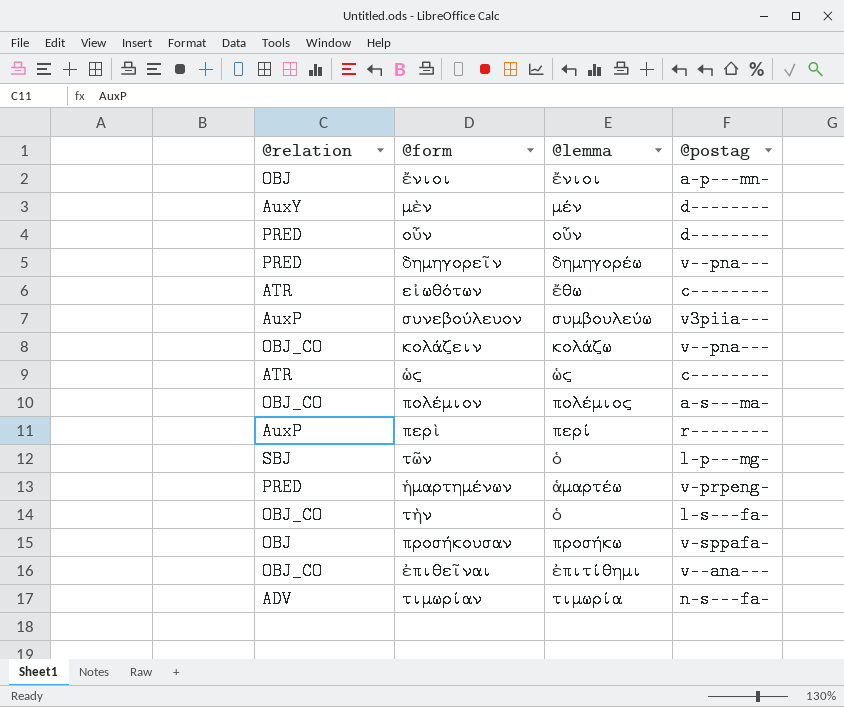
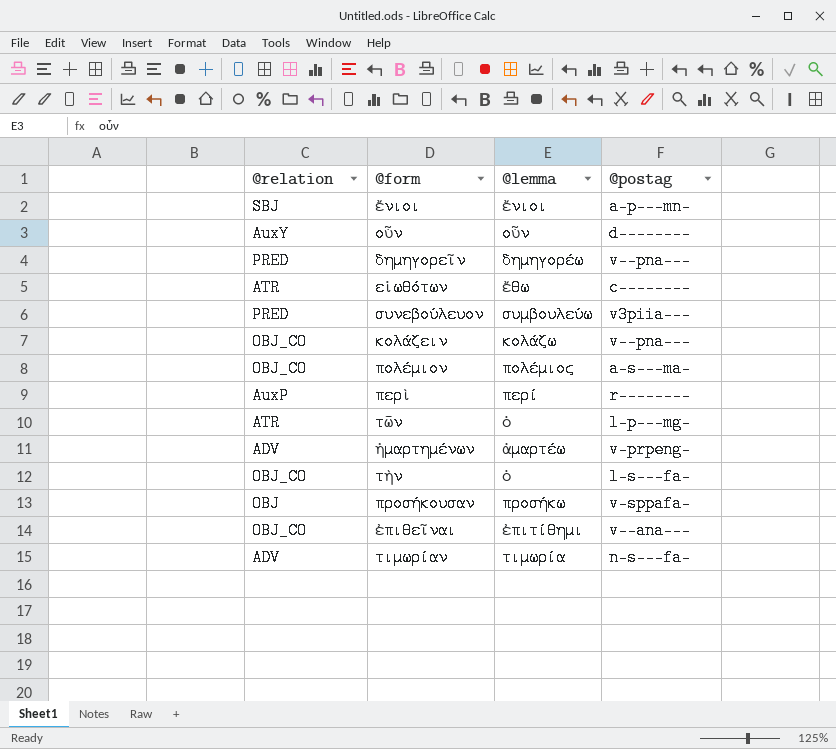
row μὲν: AuxY | μέν | d-------- -> none
row ὡς: ATR | ὡς | c-------- -> none
ἔνιοι | @relation: OBJ -> SBJ
οὖν | @relation: PRED -> AuxY
συνεβούλευον | @relation: AuxP -> PRED
τῶν | @relation: SBJ -> ATR
ἡμαρτημένων | @relation: PRED -> ADV

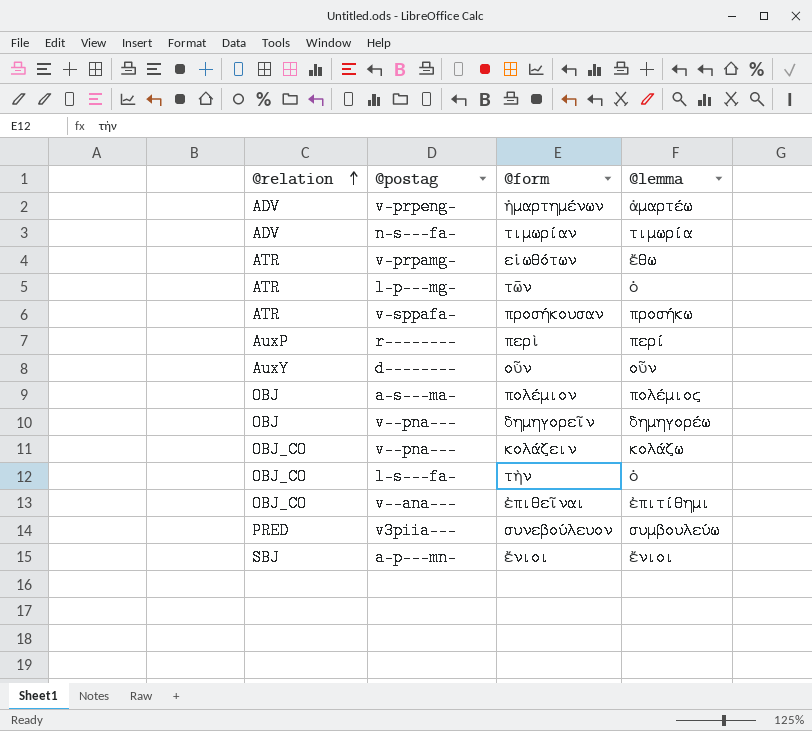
row order: none -> @relation ascending
column @postag | position: 4 -> 2
εἰωθότων | @postag: c-------- -> v-prpamg-
προσήκουσαν | @relation: OBJ -> ATR
πολέμιον | @relation: OBJ_CO -> OBJ
δημηγορεῖν | @relation: PRED -> OBJ

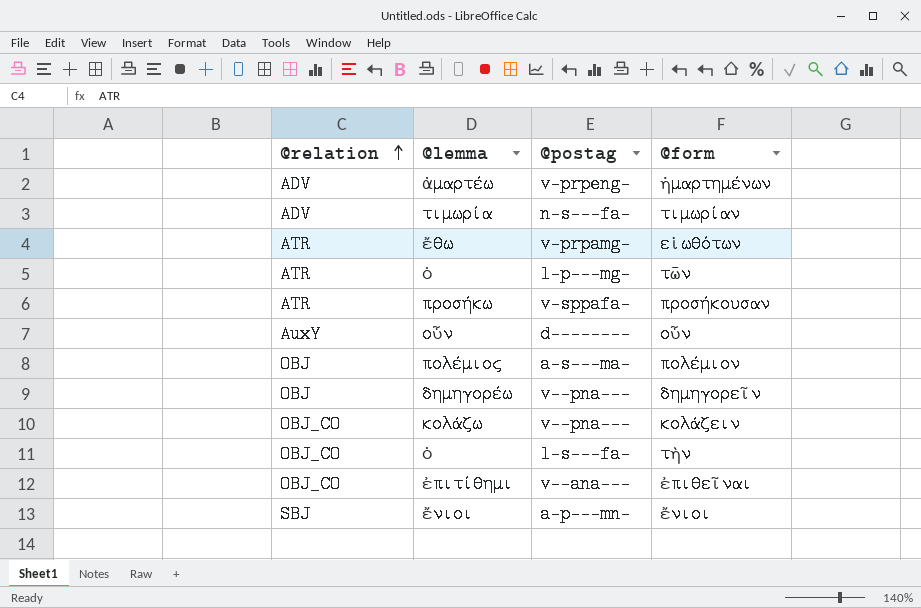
column @lemma | position: 4 -> 2
row περὶ: AuxP | r-------- | περί -> none
row συνεβούλευον: PRED | v3piia--- | συμβουλεύω -> none

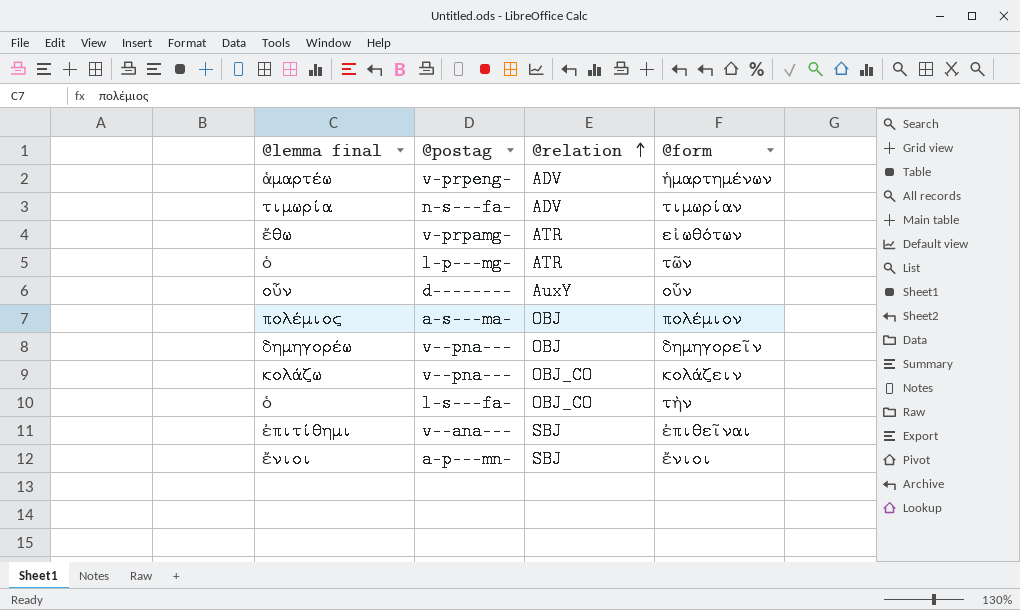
column name: @lemma -> @lemma final
column @relation | position: 1 -> 3
row προσήκουσαν: ATR | προσήκω | v-sppafa- -> none
ἐπιθεῖναι | @relation: OBJ_CO -> SBJ

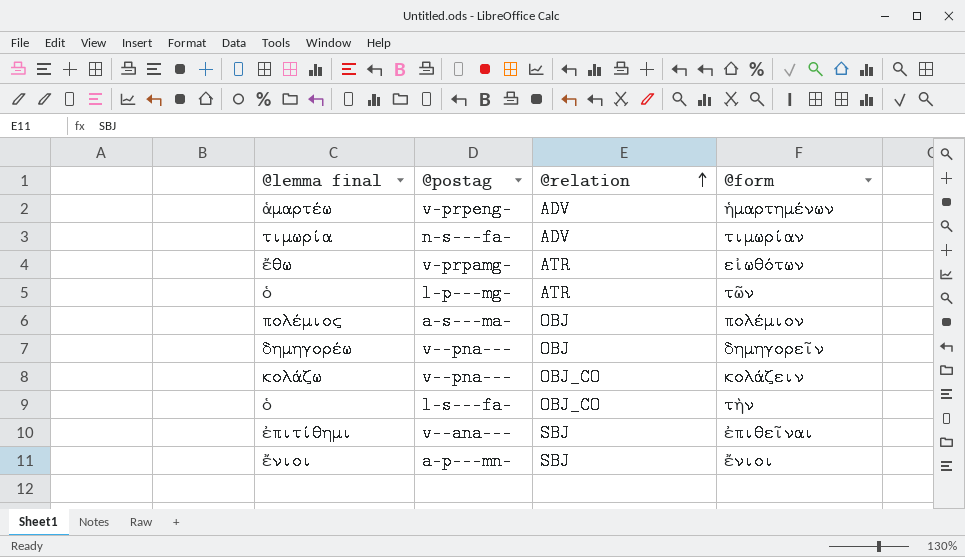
row οὖν: οὖν | d-------- | AuxY -> none

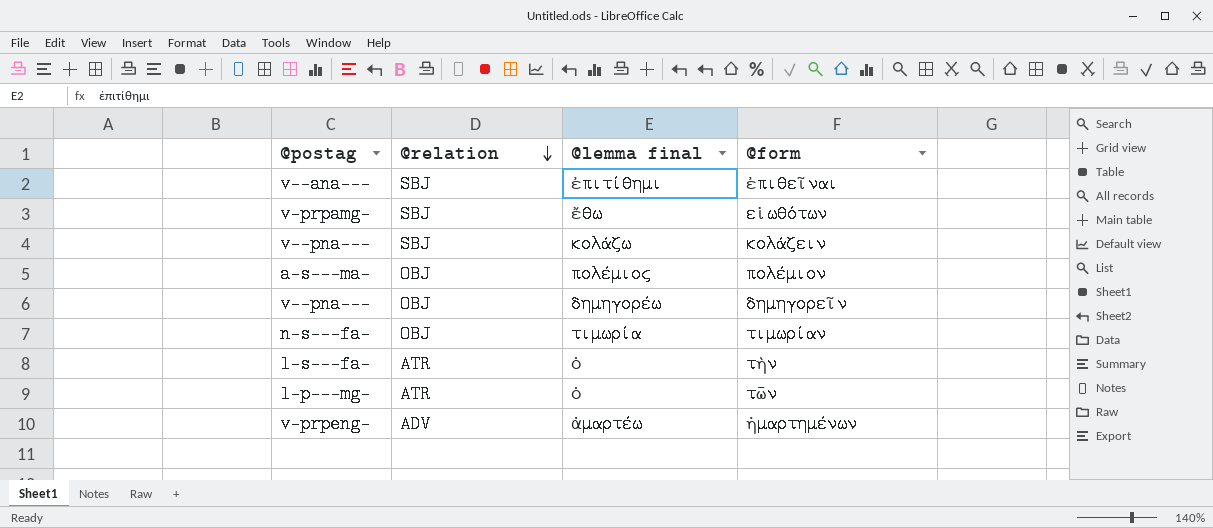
row order: @relation ascending -> @relation descending
column @lemma final | position: 1 -> 3
row ἔνιοι: ἔνιοι | a-p---mn- | SBJ -> none
εἰωθότων | @relation: ATR -> SBJ
κολάζειν | @relation: OBJ_CO -> SBJ
τιμωρίαν | @relation: ADV -> OBJ
τὴν | @relation: OBJ_CO -> ATR

